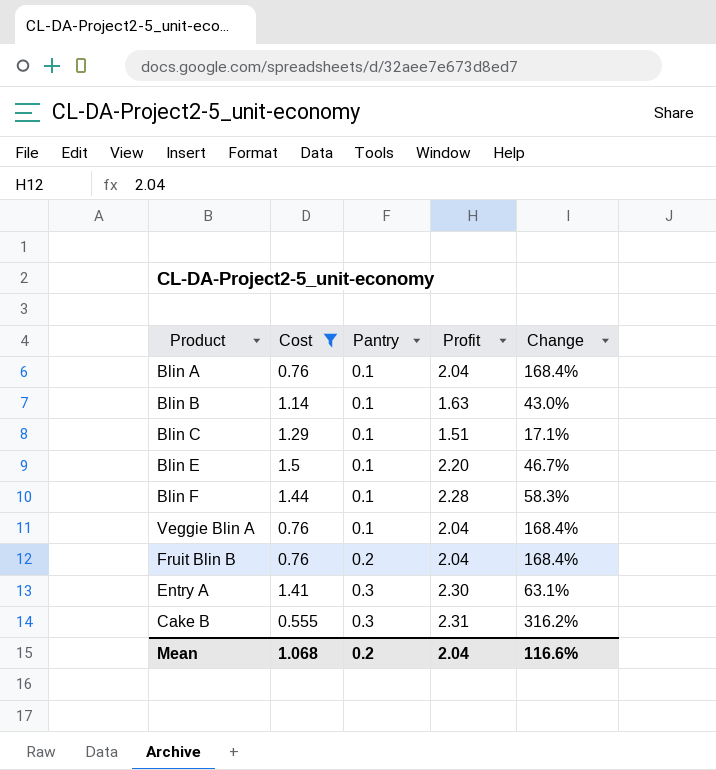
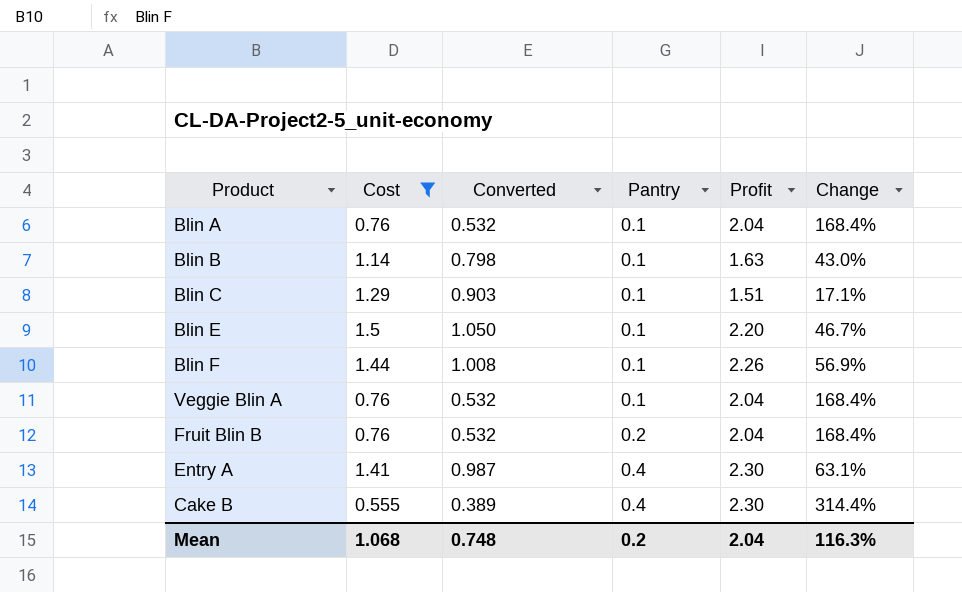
column Converted | formula: none -> [Cost] * 0.7
Blin F | Profit: 2.28 -> 2.26
Blin F | Change: 58.3% -> 56.9%
Entry A | Pantry: 0.3 -> 0.4
Cake B | Pantry: 0.3 -> 0.4
Cake B | Profit: 2.31 -> 2.30
Cake B | Change: 316.2% -> 314.4%
Mean | Change: 116.6% -> 116.3%

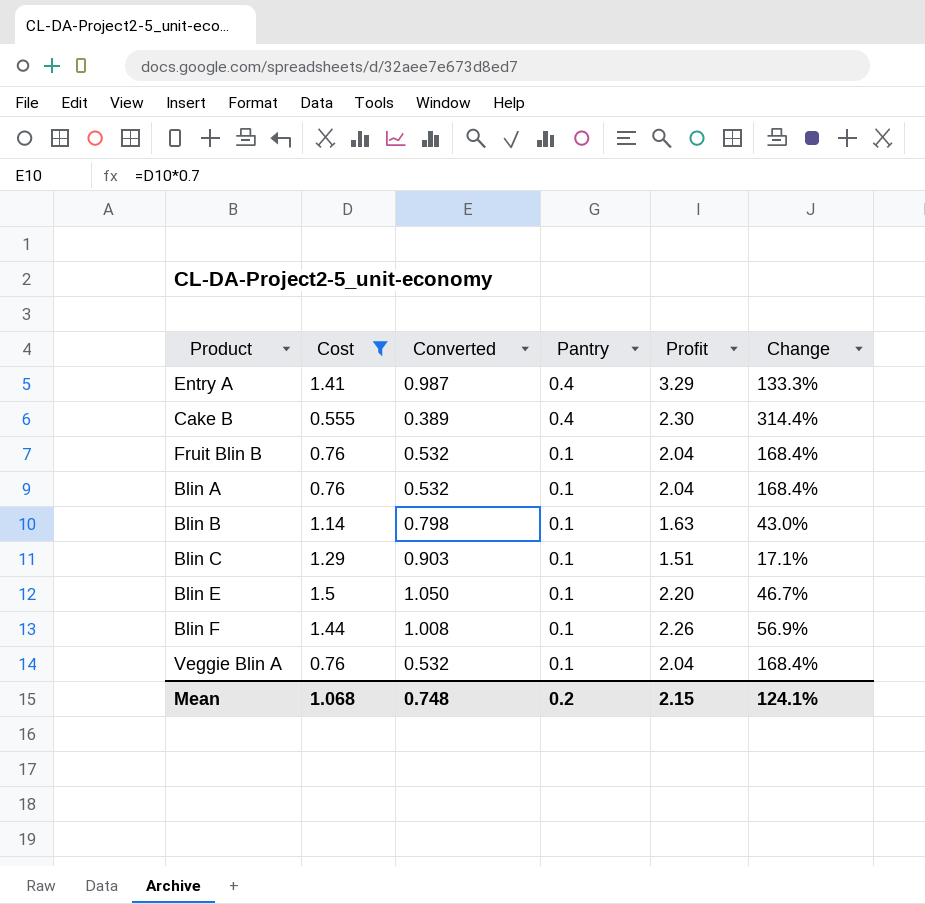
row order: Pantry ascending -> Pantry descending
Entry A | Profit: 2.30 -> 3.29
Entry A | Change: 63.1% -> 133.3%
Fruit Blin B | Pantry: 0.2 -> 0.1
Mean | Profit: 2.04 -> 2.15
Mean | Change: 116.3% -> 124.1%

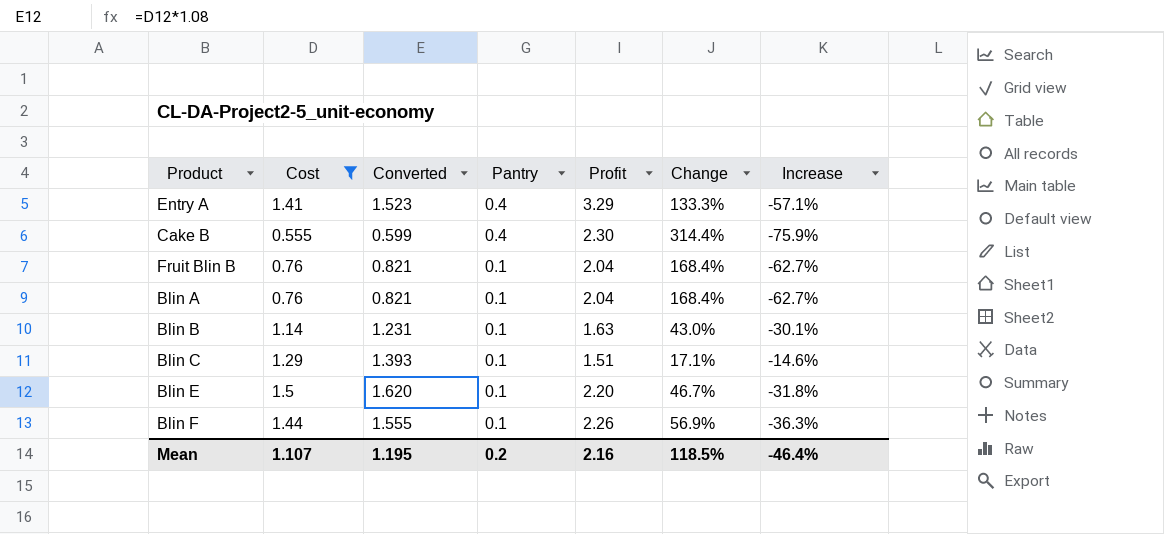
column Converted | formula: [Cost] * 0.7 -> [Cost] * 1.08
column Increase | formula: none -> ([Cost] - [Profit]) / [Profit]
row Veggie Blin A: 0.76 | 0.532 | 0.1 | 2.04 | 168.4% -> none
Mean | Cost: 1.068 -> 1.107
Mean | Converted: 0.748 -> 1.195
Mean | Profit: 2.15 -> 2.16
Mean | Change: 124.1% -> 118.5%

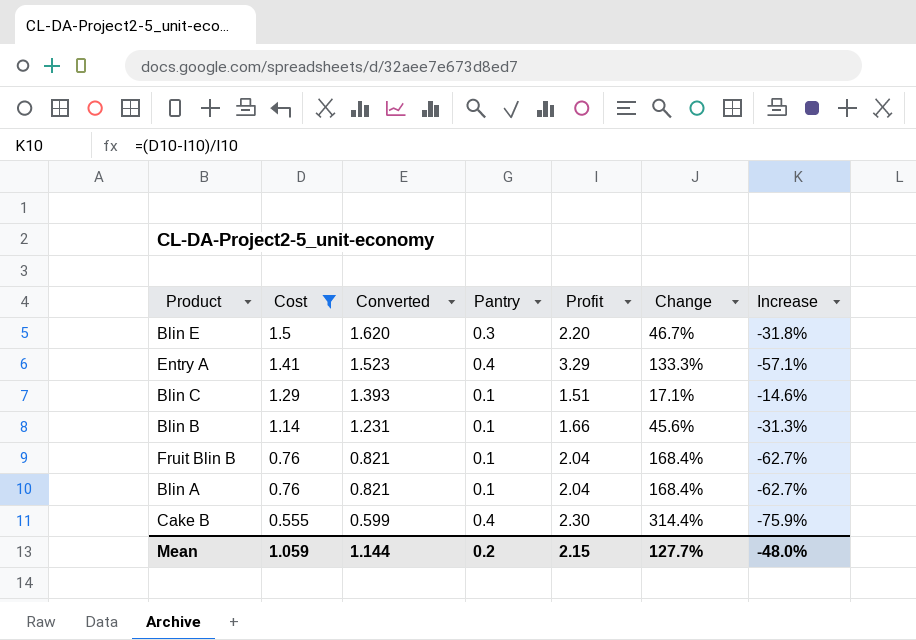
row order: Pantry descending -> Cost descending
row Blin F: 1.44 | 1.555 | 0.1 | 2.26 | 56.9% | -36.3% -> none
Blin E | Pantry: 0.1 -> 0.3
Blin B | Profit: 1.63 -> 1.66
Blin B | Change: 43.0% -> 45.6%
Blin B | Increase: -30.1% -> -31.3%
Mean | Cost: 1.107 -> 1.059
Mean | Converted: 1.195 -> 1.144
Mean | Profit: 2.16 -> 2.15
Mean | Change: 118.5% -> 127.7%
Mean | Increase: -46.4% -> -48.0%

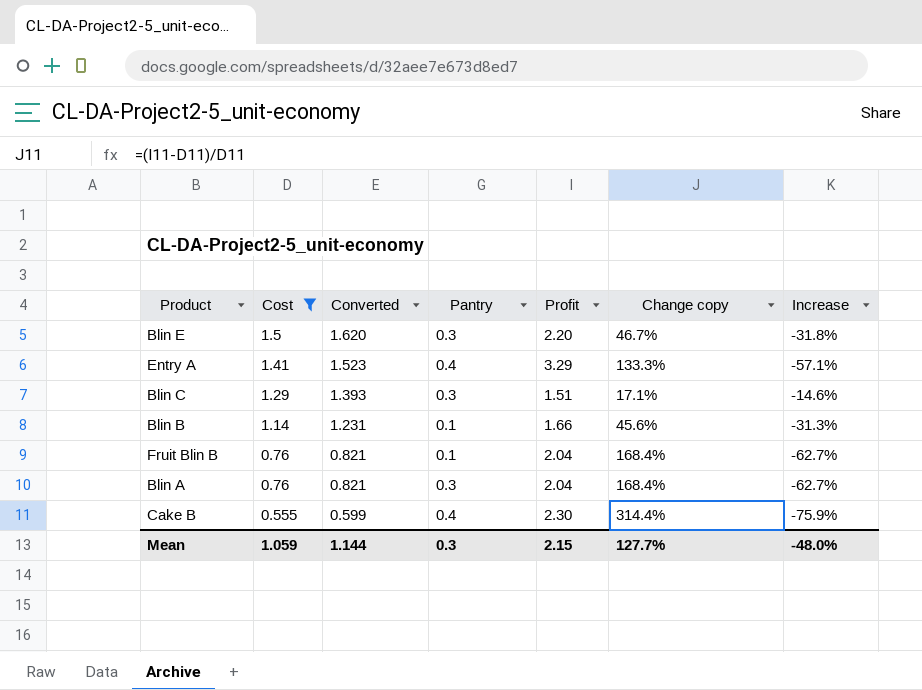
column name: Change -> Change copy
Blin C | Pantry: 0.1 -> 0.3
Blin A | Pantry: 0.1 -> 0.3
Mean | Pantry: 0.2 -> 0.3

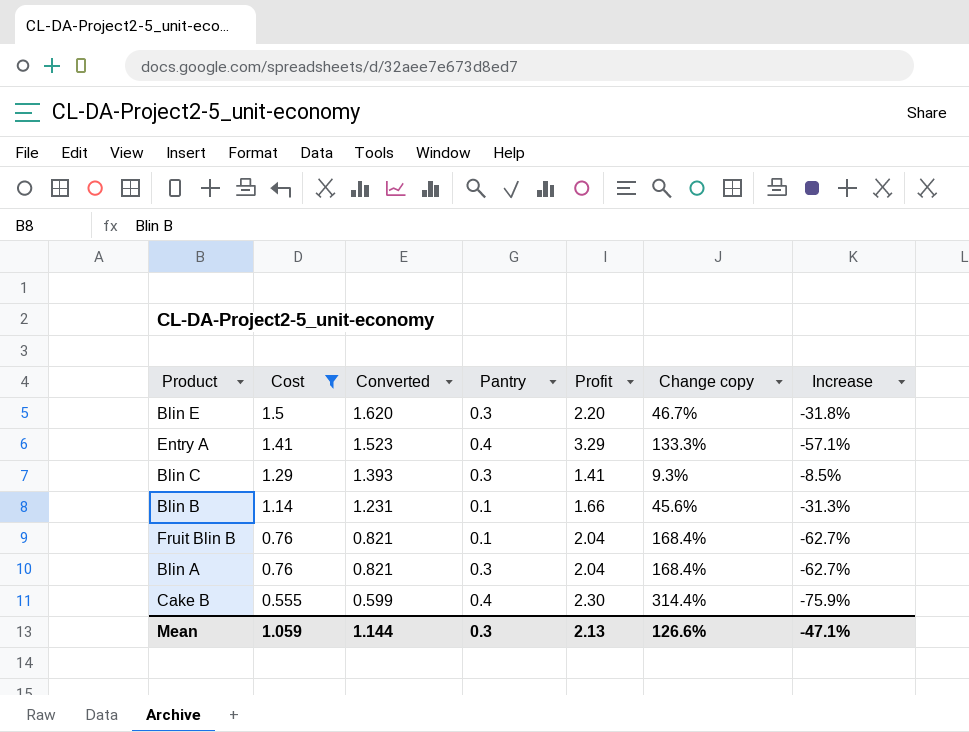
Blin C | Profit: 1.51 -> 1.41
Blin C | Change copy: 17.1% -> 9.3%
Blin C | Increase: -14.6% -> -8.5%
Mean | Profit: 2.15 -> 2.13
Mean | Change copy: 127.7% -> 126.6%
Mean | Increase: -48.0% -> -47.1%

